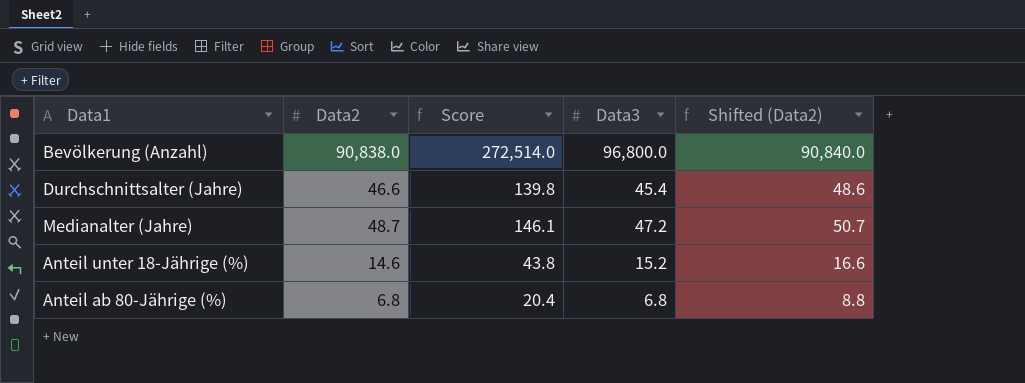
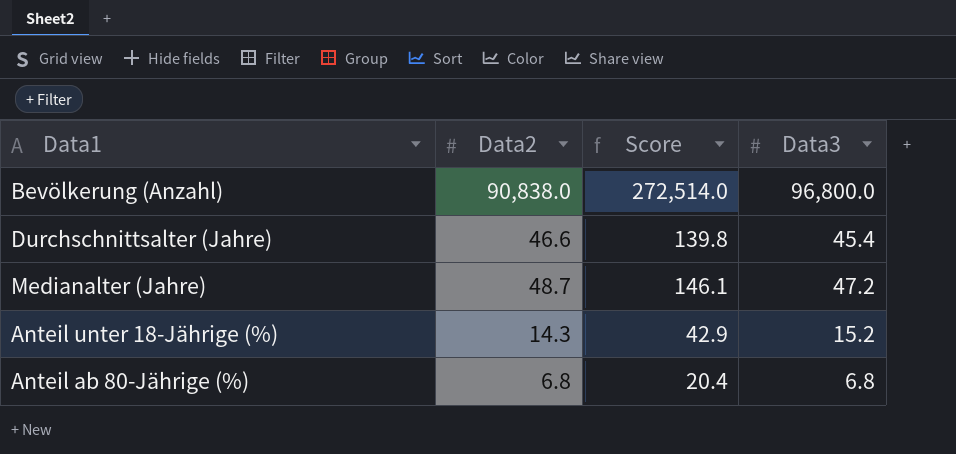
column Shifted (Data2) | formula: [Data2] + 2 -> none
Anteil unter 18-Jährige (%) | Data2: 14.6 -> 14.3
Anteil unter 18-Jährige (%) | Score: 43.8 -> 42.9

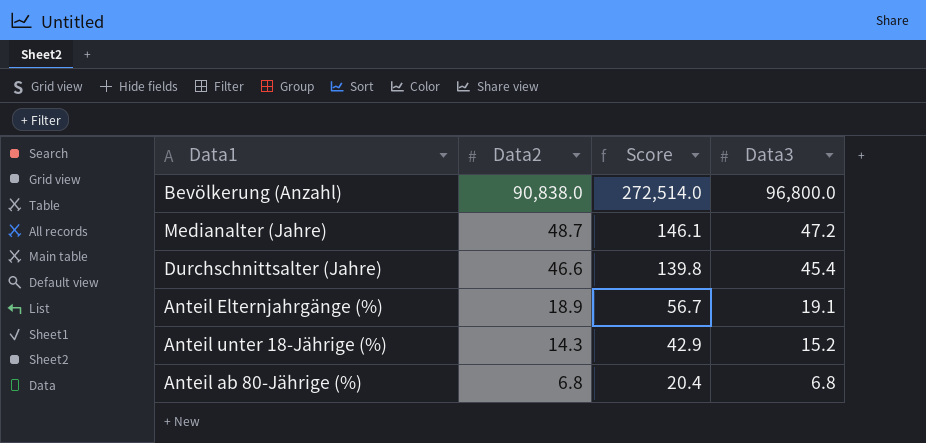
row order: none -> Data2 descending
row Anteil Elternjahrgänge (%): none -> 18.9 | 56.7 | 19.1

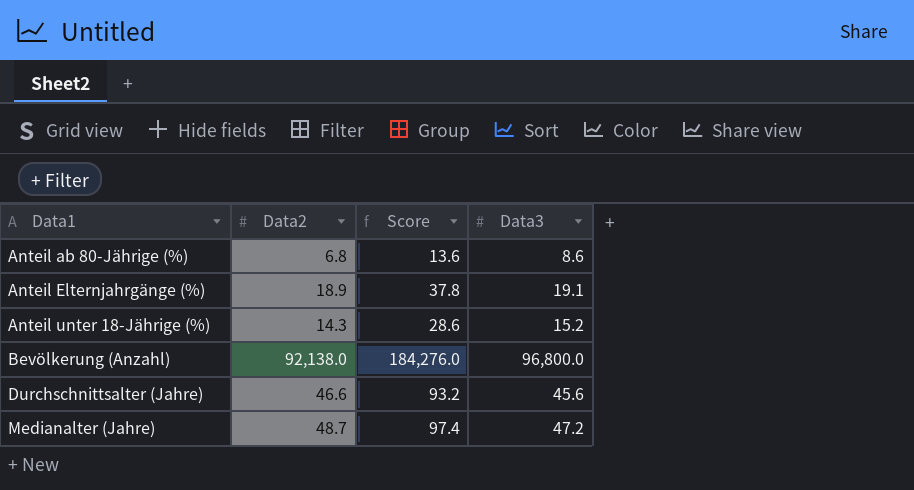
row order: Data2 descending -> Data1 ascending
column Score | formula: [Data2] * 3 -> [Data2] * 2
Anteil ab 80-Jährige (%) | Data3: 6.8 -> 8.6
Bevölkerung (Anzahl) | Data2: 90,838.0 -> 92,138.0
Durchschnittsalter (Jahre) | Data3: 45.4 -> 45.6

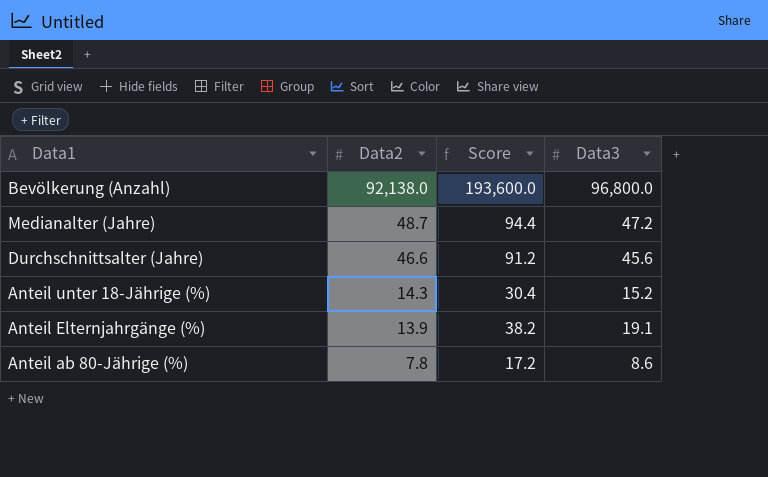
row order: Data1 ascending -> Data2 descending
column Score | formula: [Data2] * 2 -> [Data3] * 2
Anteil Elternjahrgänge (%) | Data2: 18.9 -> 13.9
Anteil ab 80-Jährige (%) | Data2: 6.8 -> 7.8

